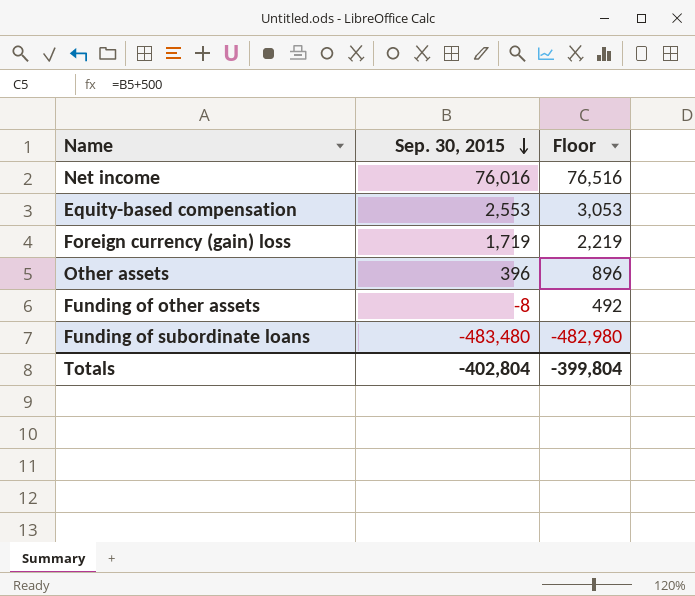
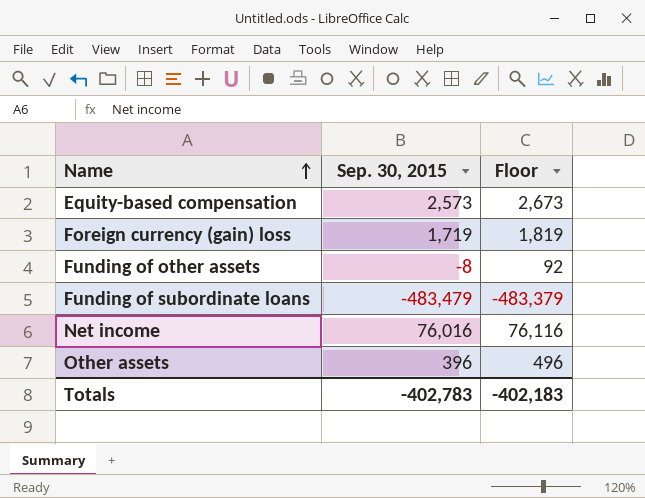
row order: Sep. 30, 2015 descending -> Name ascending
column Floor | formula: [Sep. 30, 2015] + 500 -> [Sep. 30, 2015] + 100
Equity-based compensation | Sep. 30, 2015: 2,553 -> 2,573
Funding of subordinate loans | Sep. 30, 2015: -483,480 -> -483,479
Totals | Sep. 30, 2015: -402,804 -> -402,783
Totals | Floor: -399,804 -> -402,183

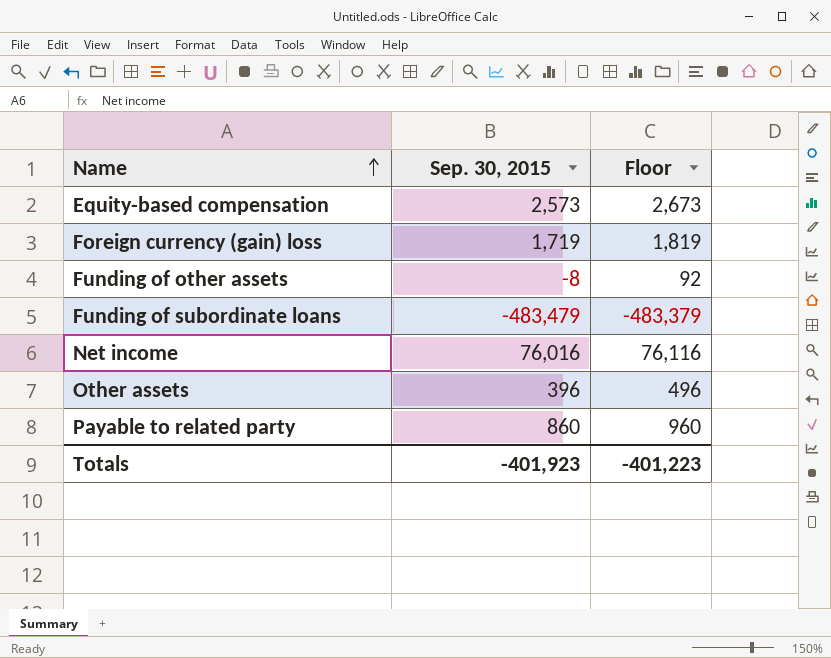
row Payable to related party: none -> 860 | 960
Totals | Sep. 30, 2015: -402,783 -> -401,923
Totals | Floor: -402,183 -> -401,223

